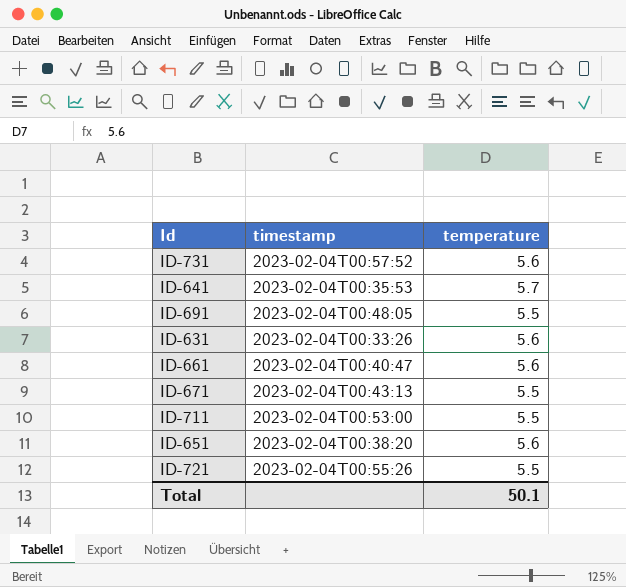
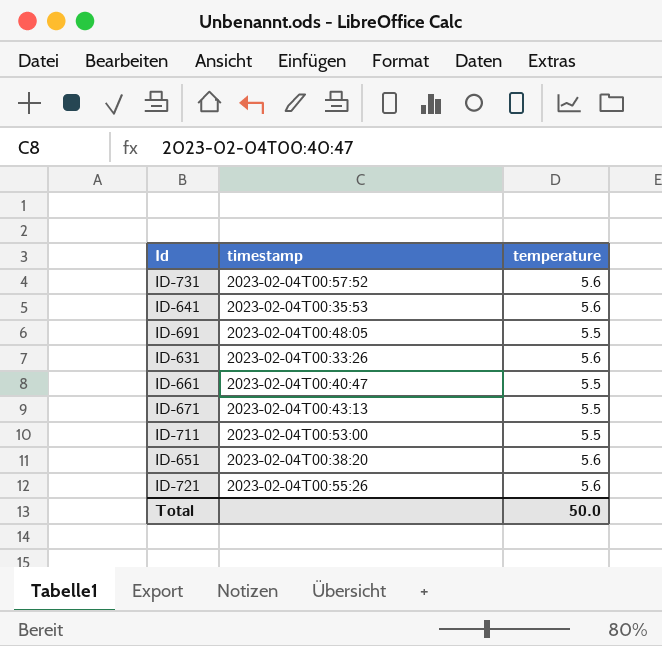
ID-641 | temperature: 5.7 -> 5.6
ID-661 | temperature: 5.6 -> 5.5
ID-721 | temperature: 5.5 -> 5.6
Total | temperature: 50.1 -> 50.0

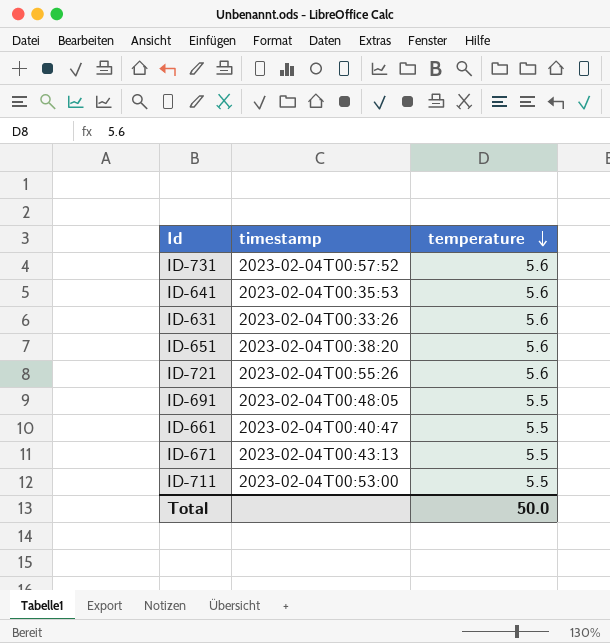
row order: none -> temperature descending

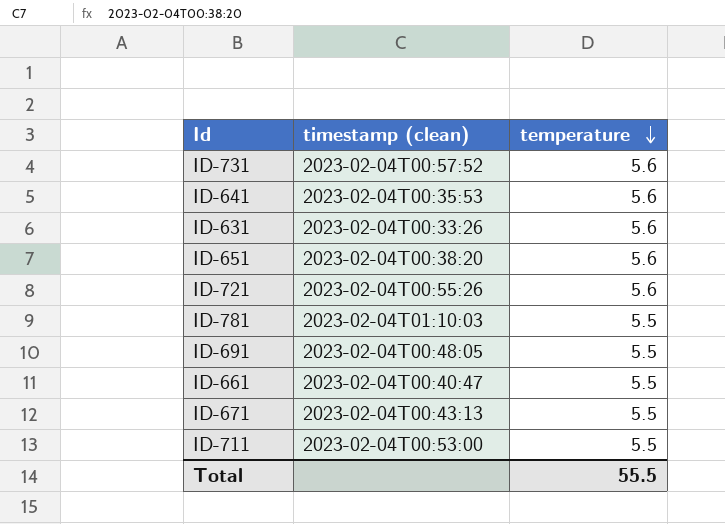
column name: timestamp -> timestamp (clean)
row ID-781: none -> 2023-02-04T01:10:03 | 5.5
Total | temperature: 50.0 -> 55.5

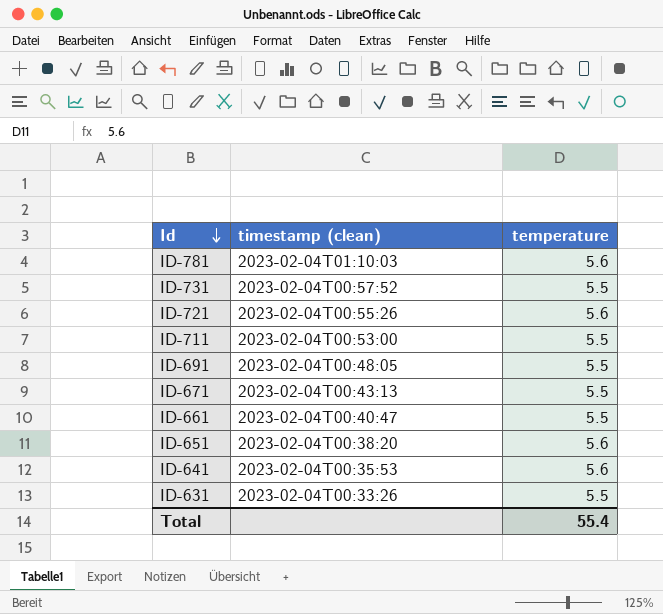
row order: temperature descending -> Id descending
ID-781 | temperature: 5.5 -> 5.6
ID-731 | temperature: 5.6 -> 5.5
ID-631 | temperature: 5.6 -> 5.5
Total | temperature: 55.5 -> 55.4

